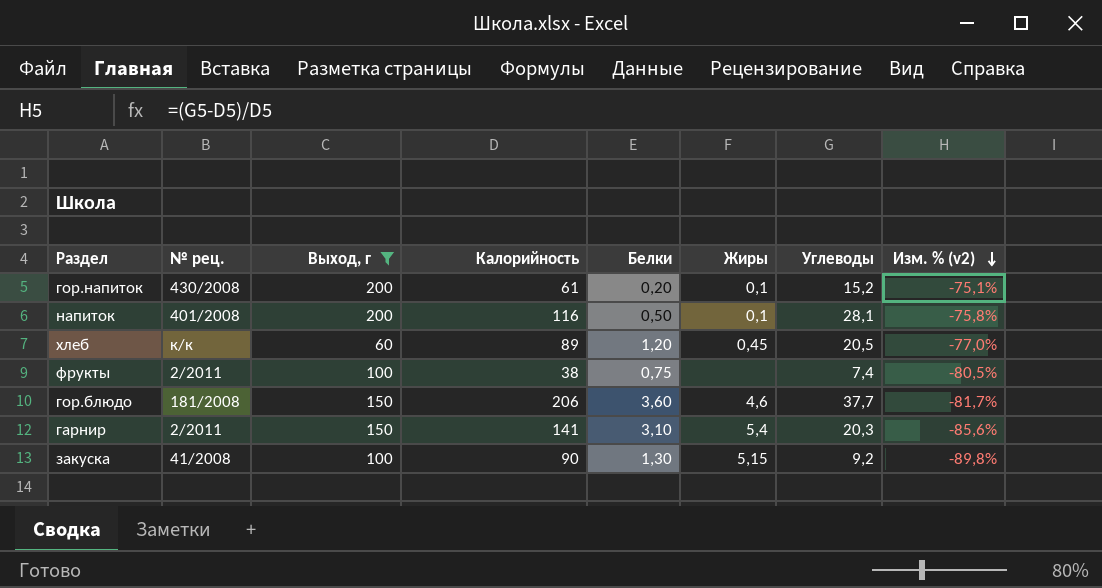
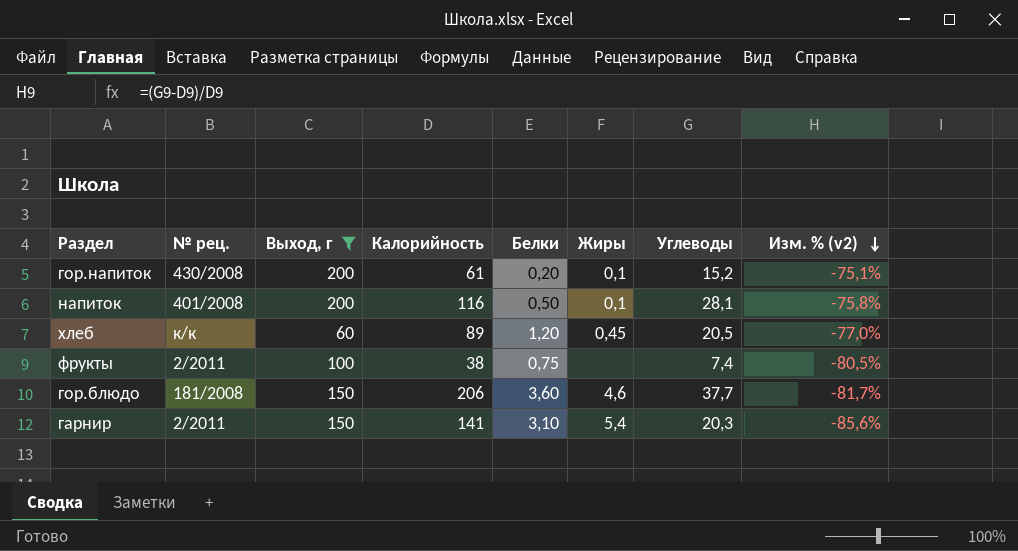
row закуска: 41/2008 | 100 | 90 | 1,30 | 5,15 | 9,2 | -89,8% -> none

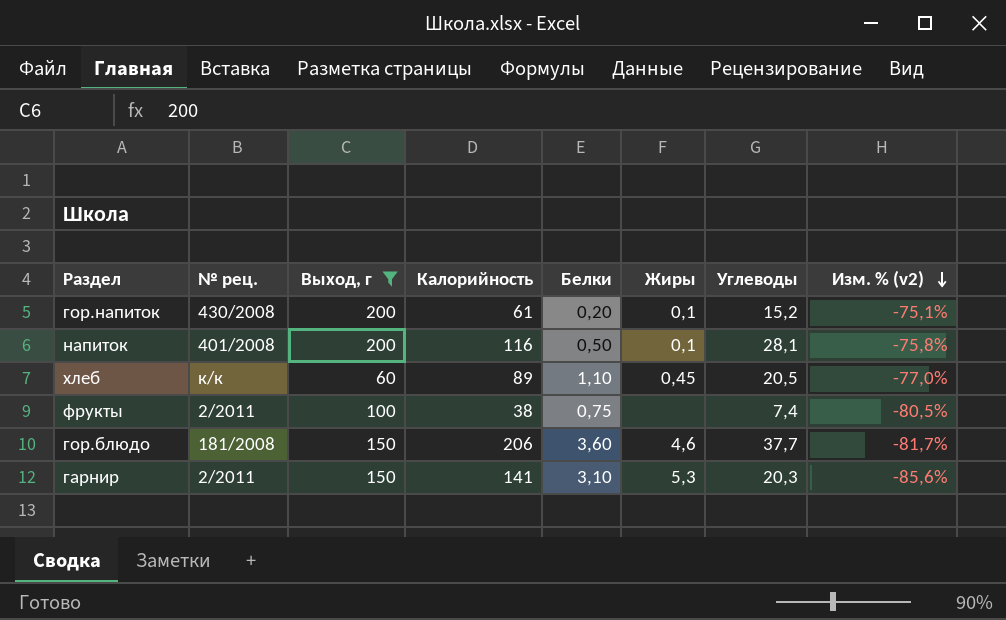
хлеб | Белки: 1,20 -> 1,10
гарнир | Жиры: 5,4 -> 5,3

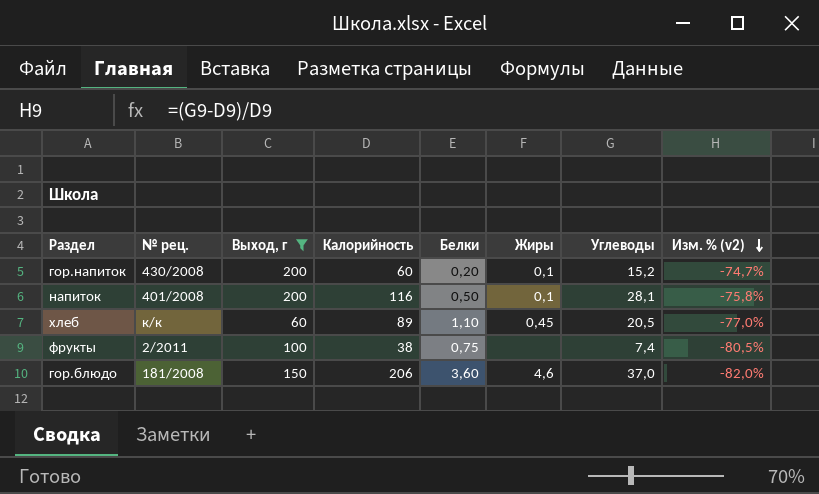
row гарнир: 2/2011 | 150 | 141 | 3,10 | 5,3 | 20,3 | -85,6% -> none
гор.напиток | Калорийность: 61 -> 60
гор.напиток | Изм. % (v2): -75,1% -> -74,7%
гор.блюдо | Углеводы: 37,7 -> 37,0
гор.блюдо | Изм. % (v2): -81,7% -> -82,0%

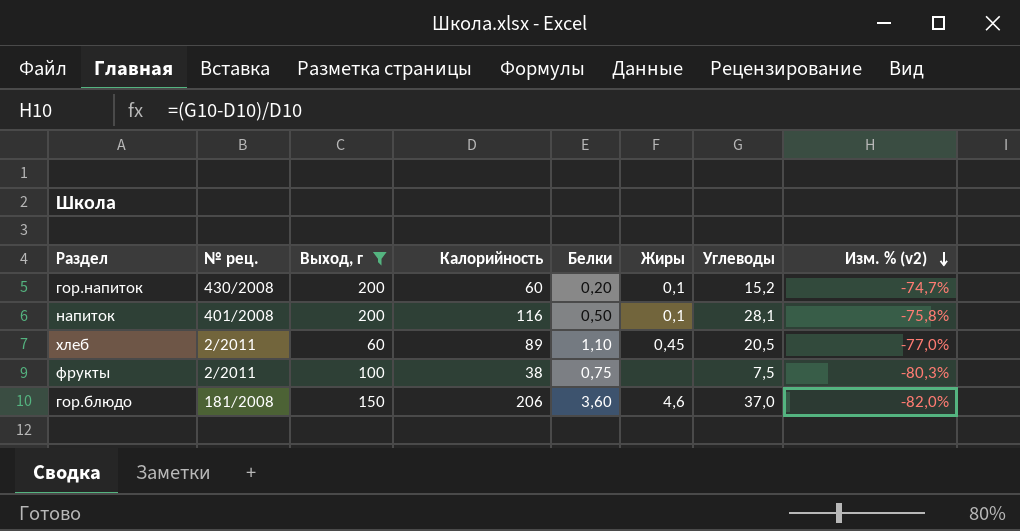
хлеб | № рец.: к/к -> 2/2011
фрукты | Углеводы: 7,4 -> 7,5
фрукты | Изм. % (v2): -80,5% -> -80,3%

